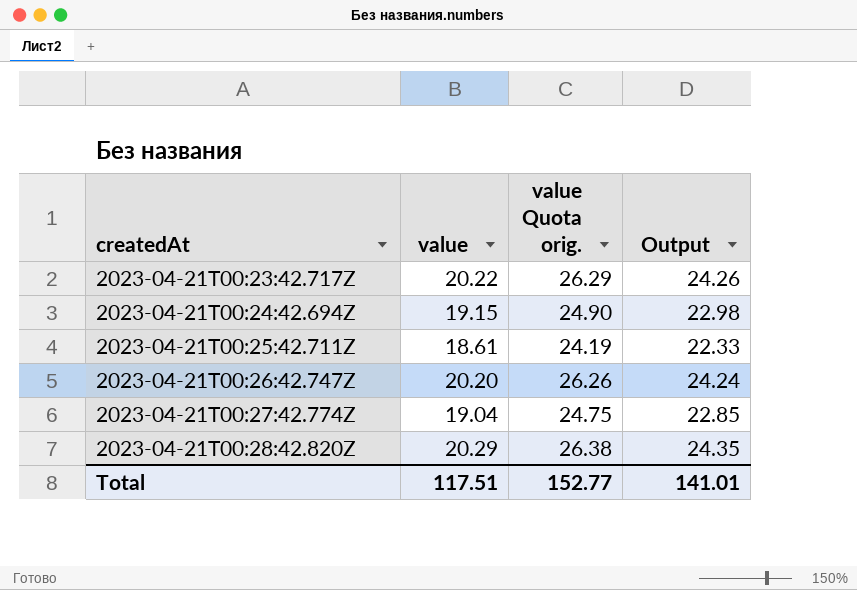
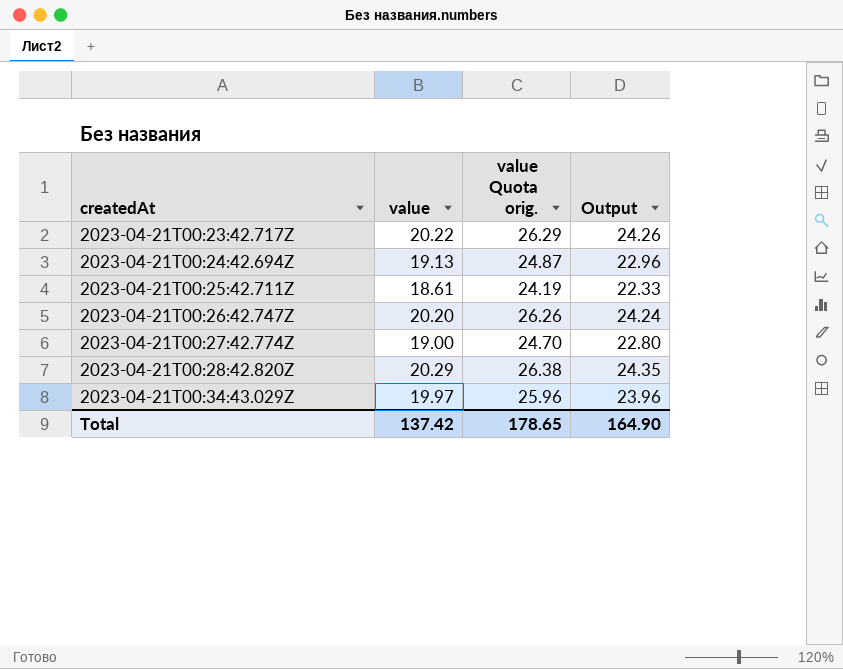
2023-04-21T00:24:42.694Z | value: 19.15 -> 19.13
2023-04-21T00:24:42.694Z | value Quota orig.: 24.90 -> 24.87
2023-04-21T00:24:42.694Z | Output: 22.98 -> 22.96
2023-04-21T00:27:42.774Z | value: 19.04 -> 19.00
2023-04-21T00:27:42.774Z | value Quota orig.: 24.75 -> 24.70
2023-04-21T00:27:42.774Z | Output: 22.85 -> 22.80
row 2023-04-21T00:34:43.029Z: none -> 19.97 | 25.96 | 23.96
Total | value: 117.51 -> 137.42
Total | value Quota orig.: 152.77 -> 178.65
Total | Output: 141.01 -> 164.90

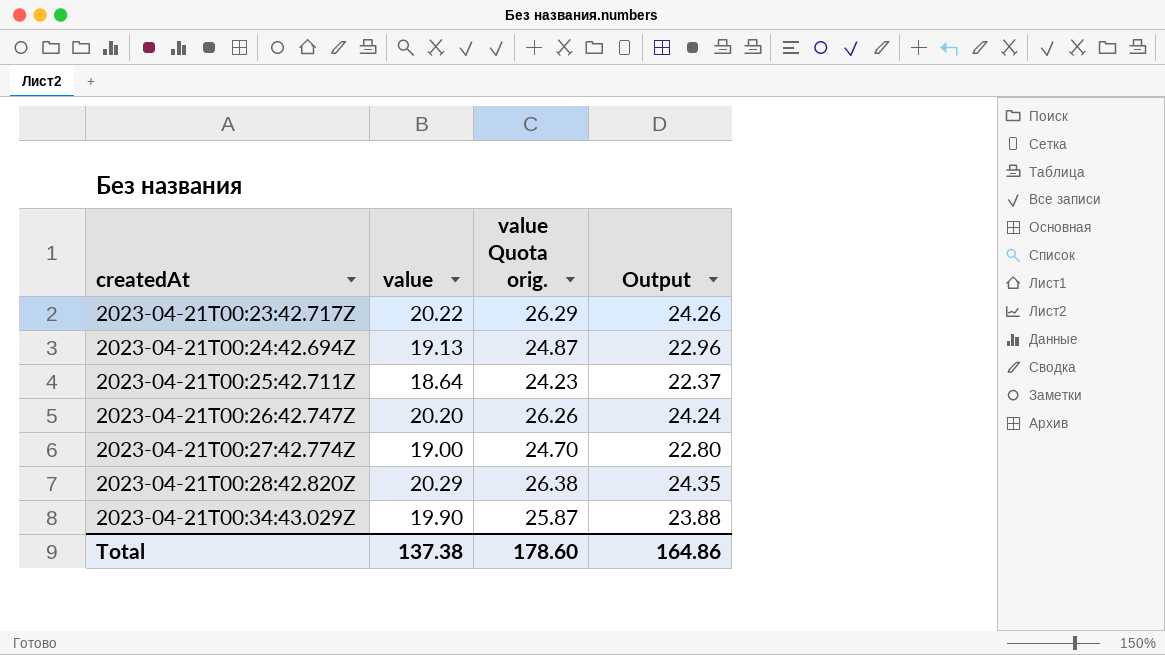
2023-04-21T00:25:42.711Z | value: 18.61 -> 18.64
2023-04-21T00:25:42.711Z | value Quota orig.: 24.19 -> 24.23
2023-04-21T00:25:42.711Z | Output: 22.33 -> 22.37
2023-04-21T00:34:43.029Z | value: 19.97 -> 19.90
2023-04-21T00:34:43.029Z | value Quota orig.: 25.96 -> 25.87
2023-04-21T00:34:43.029Z | Output: 23.96 -> 23.88
Total | value: 137.42 -> 137.38
Total | value Quota orig.: 178.65 -> 178.60
Total | Output: 164.90 -> 164.86

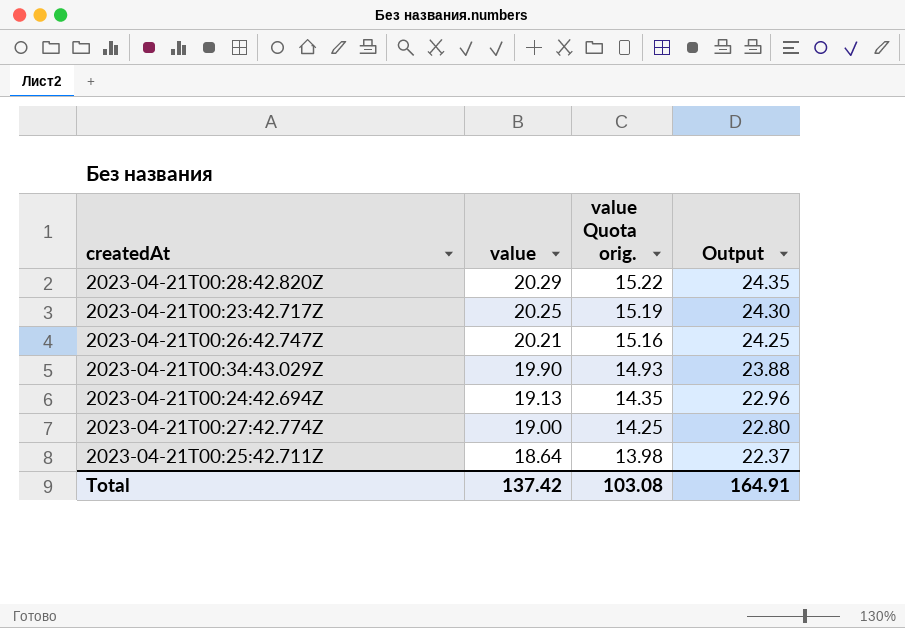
row order: createdAt ascending -> value descending
column value Quota orig. | formula: [value] * 1.3 -> [value] * 0.75
2023-04-21T00:23:42.717Z | value: 20.22 -> 20.25
2023-04-21T00:23:42.717Z | Output: 24.26 -> 24.30
2023-04-21T00:26:42.747Z | value: 20.20 -> 20.21
2023-04-21T00:26:42.747Z | Output: 24.24 -> 24.25
Total | value: 137.38 -> 137.42
Total | value Quota orig.: 178.60 -> 103.08
Total | Output: 164.86 -> 164.91

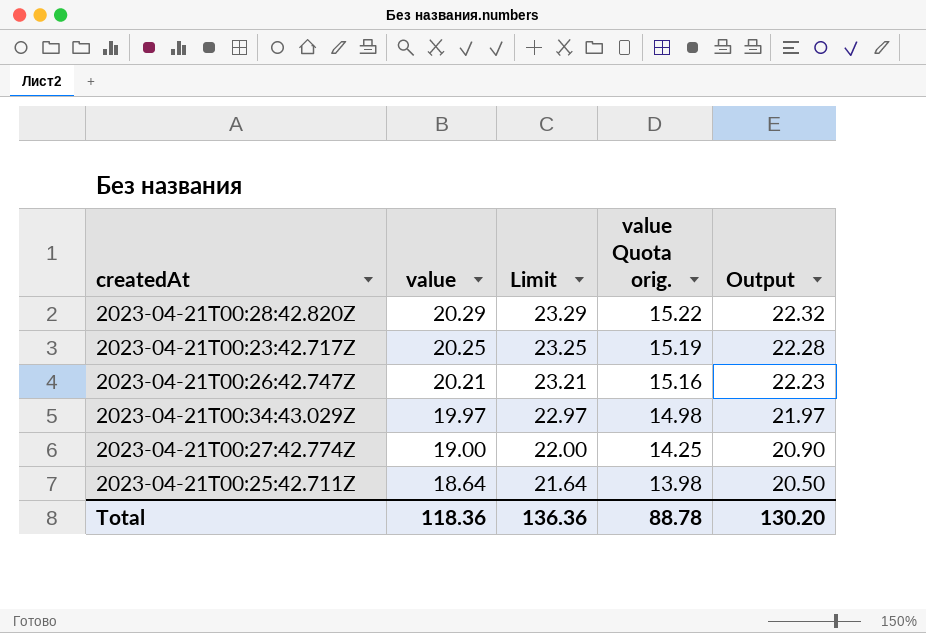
column Limit | formula: none -> [value] + 3
column Output | formula: [value] * 1.2 -> [value] * 1.1
row 2023-04-21T00:24:42.694Z: 19.13 | 14.35 | 22.96 -> none
2023-04-21T00:34:43.029Z | value: 19.90 -> 19.97
2023-04-21T00:34:43.029Z | value Quota orig.: 14.93 -> 14.98
Total | value: 137.42 -> 118.36
Total | value Quota orig.: 103.08 -> 88.78
Total | Output: 164.91 -> 130.20

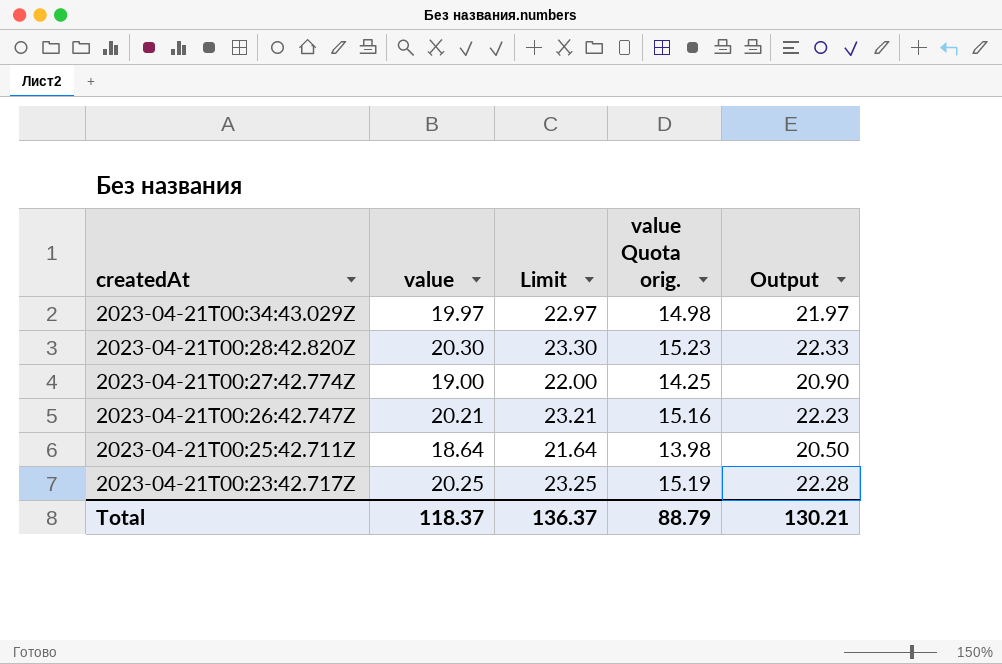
row order: value descending -> createdAt descending
2023-04-21T00:28:42.820Z | value: 20.29 -> 20.30
2023-04-21T00:28:42.820Z | Limit: 23.29 -> 23.30
2023-04-21T00:28:42.820Z | value Quota orig.: 15.22 -> 15.23
2023-04-21T00:28:42.820Z | Output: 22.32 -> 22.33
Total | value: 118.36 -> 118.37
Total | Limit: 136.36 -> 136.37
Total | value Quota orig.: 88.78 -> 88.79
Total | Output: 130.20 -> 130.21

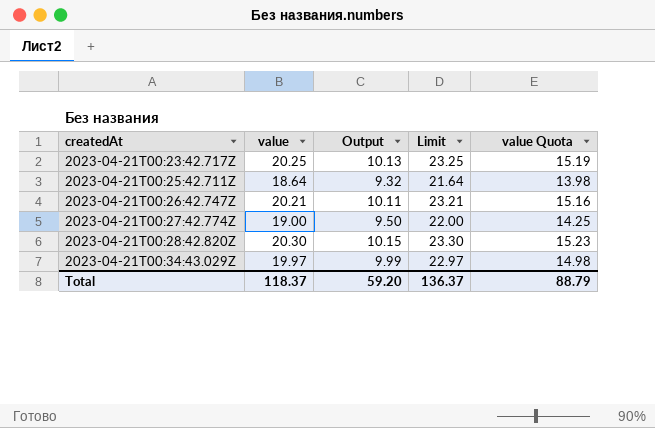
row order: createdAt descending -> createdAt ascending
column Output | formula: [value] * 1.1 -> [value] * 0.5
column Output | position: 5 -> 3
column name: value Quota orig. -> value Quota
Total | Output: 130.21 -> 59.20

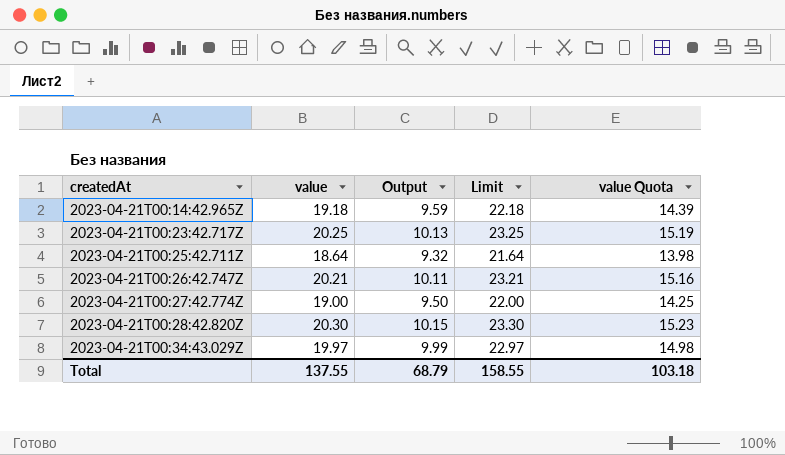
row 2023-04-21T00:14:42.965Z: none -> 19.18 | 9.59 | 22.18 | 14.39
Total | value: 118.37 -> 137.55
Total | Output: 59.20 -> 68.79
Total | Limit: 136.37 -> 158.55
Total | value Quota: 88.79 -> 103.18

